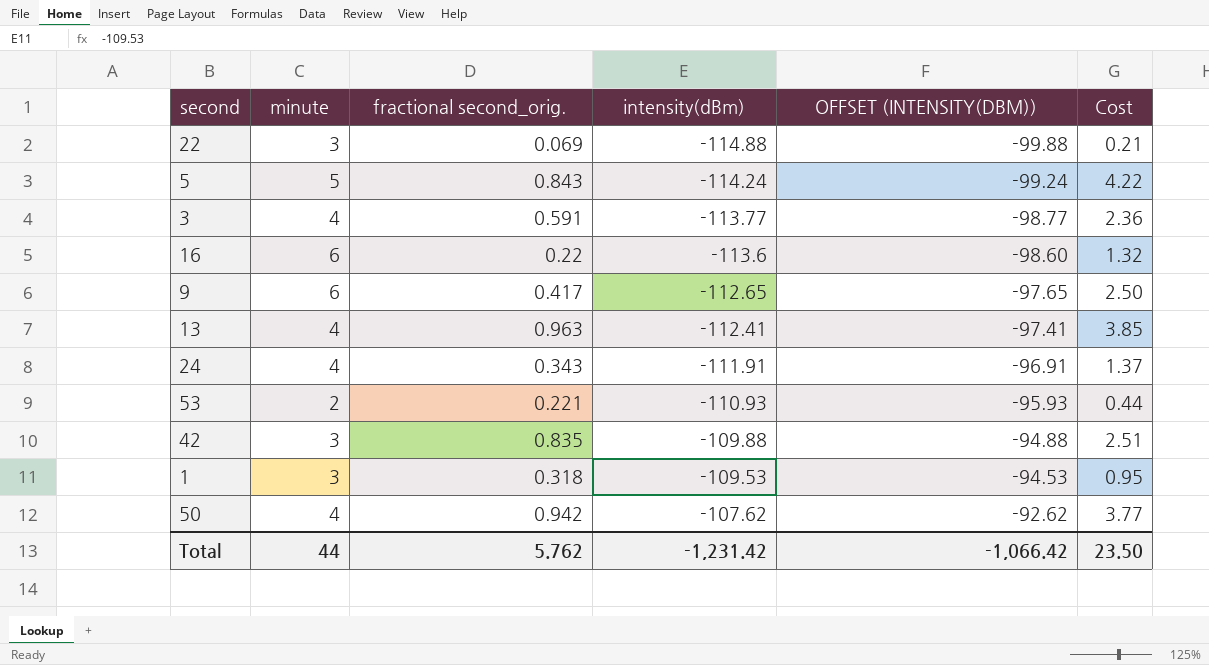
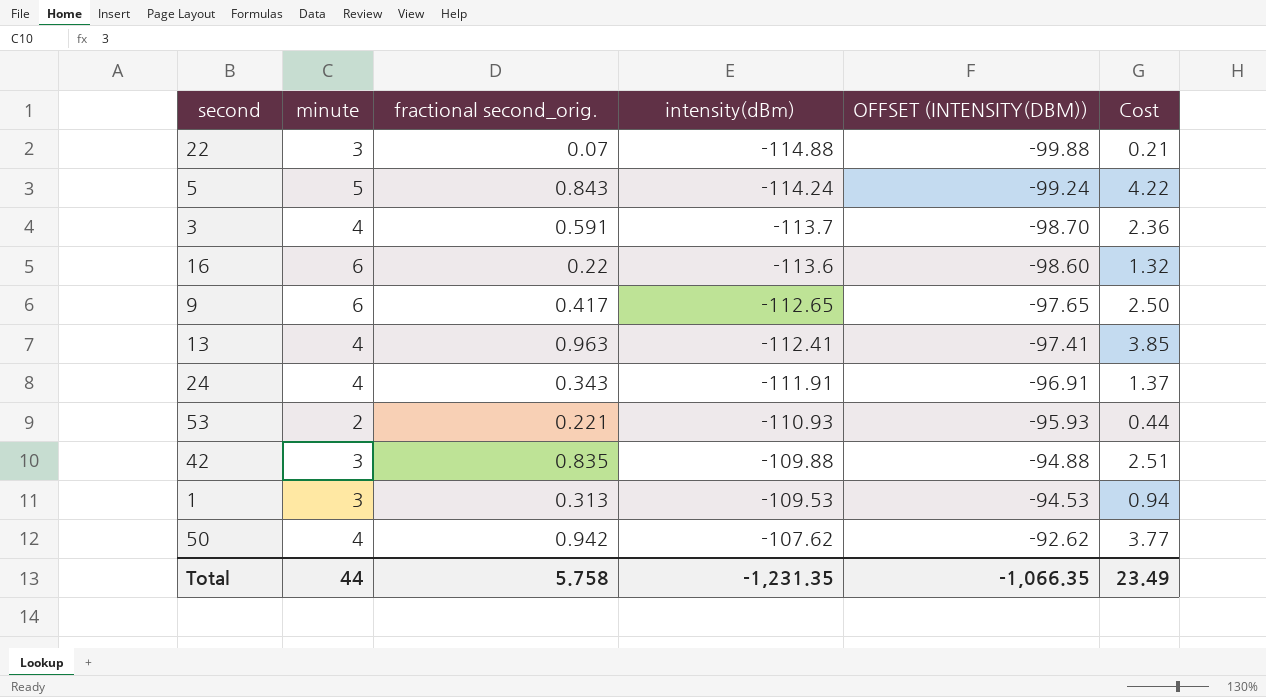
22 | fractional second_orig.: 0.069 -> 0.07
3 | intensity(dBm): -113.77 -> -113.7
3 | OFFSET (INTENSITY(DBM)): -98.77 -> -98.70
1 | fractional second_orig.: 0.318 -> 0.313
1 | Cost: 0.95 -> 0.94
Total | fractional second_orig.: 5.762 -> 5.758
Total | intensity(dBm): -1,231.42 -> -1,231.35
Total | OFFSET (INTENSITY(DBM)): -1,066.42 -> -1,066.35
Total | Cost: 23.50 -> 23.49

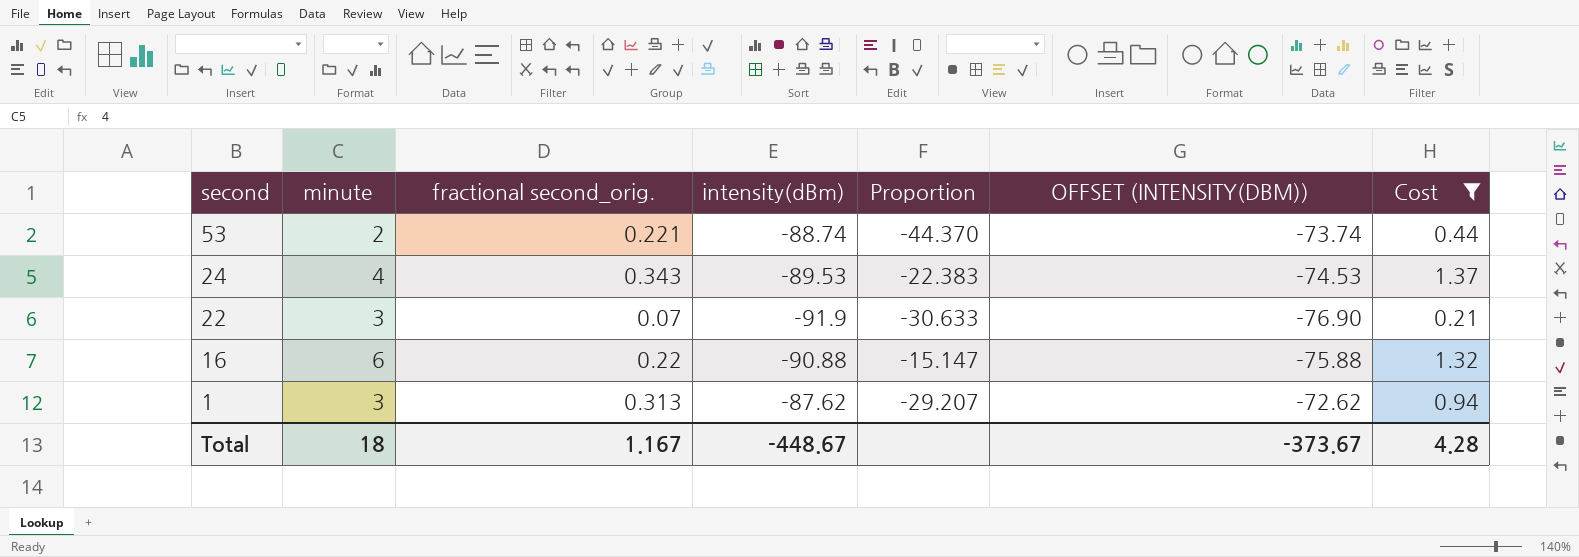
filter: none -> Cost <= 1.37
row order: intensity(dBm) ascending -> second descending
column Proportion | formula: none -> [intensity(dBm)] / [minute]
53 | intensity(dBm): -110.93 -> -88.74
53 | OFFSET (INTENSITY(DBM)): -95.93 -> -73.74
24 | intensity(dBm): -111.91 -> -89.53
24 | OFFSET (INTENSITY(DBM)): -96.91 -> -74.53
22 | intensity(dBm): -114.88 -> -91.9
22 | OFFSET (INTENSITY(DBM)): -99.88 -> -76.90
16 | intensity(dBm): -113.6 -> -90.88
16 | OFFSET (INTENSITY(DBM)): -98.60 -> -75.88
1 | intensity(dBm): -109.53 -> -87.62
1 | OFFSET (INTENSITY(DBM)): -94.53 -> -72.62
Total | minute: 44 -> 18
Total | fractional second_orig.: 5.758 -> 1.167
Total | intensity(dBm): -1,231.35 -> -448.67
Total | OFFSET (INTENSITY(DBM)): -1,066.35 -> -373.67
Total | Cost: 23.49 -> 4.28

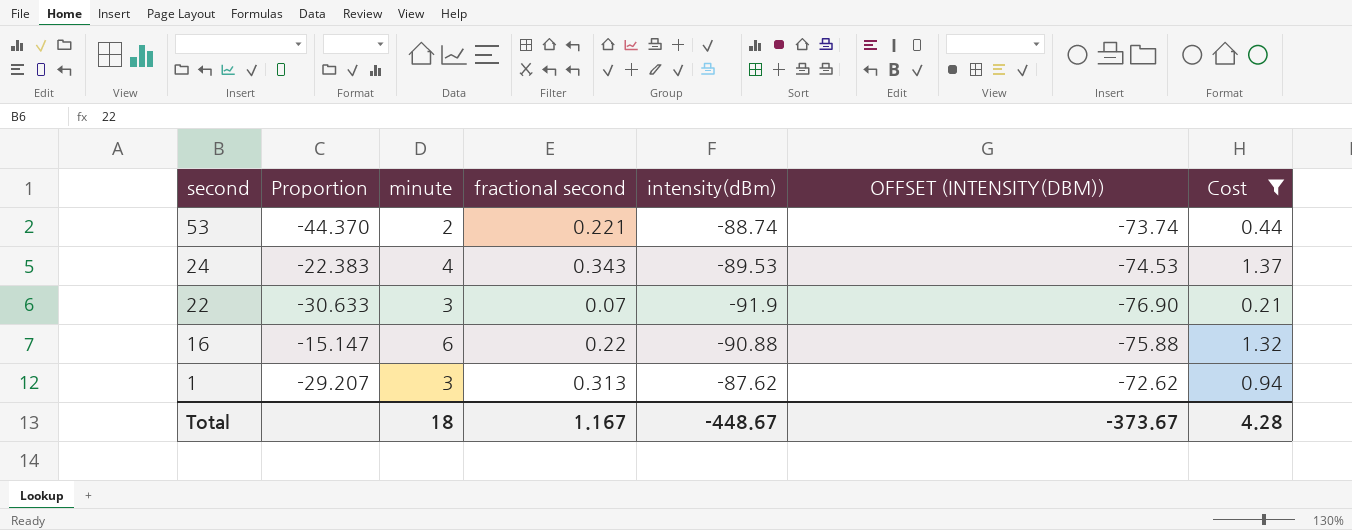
column Proportion | position: 5 -> 2
column name: fractional second_orig. -> fractional second

